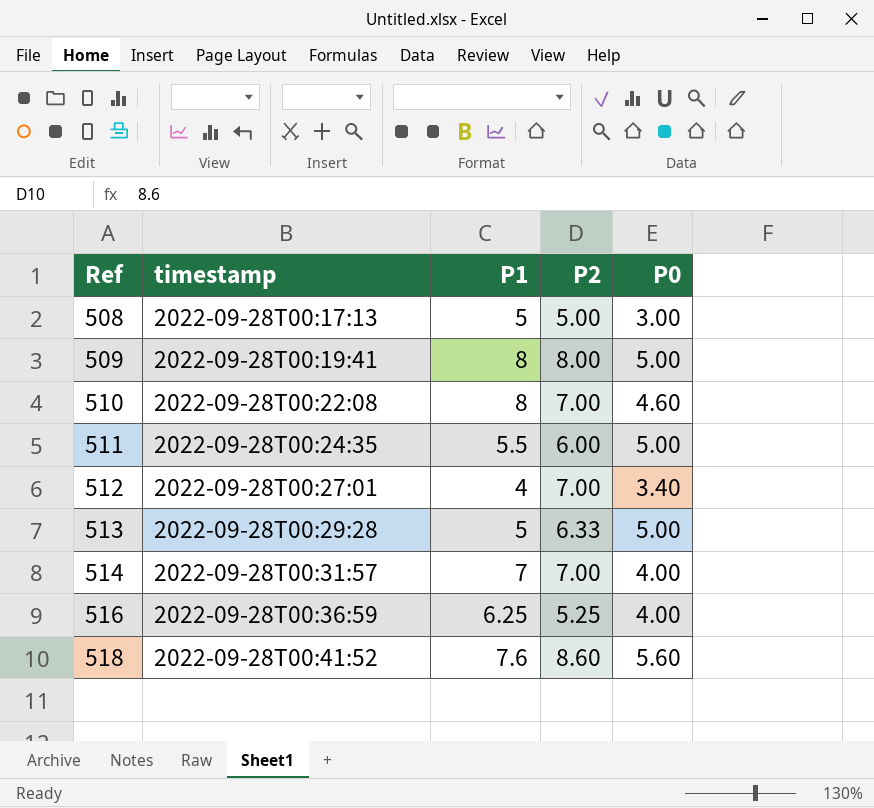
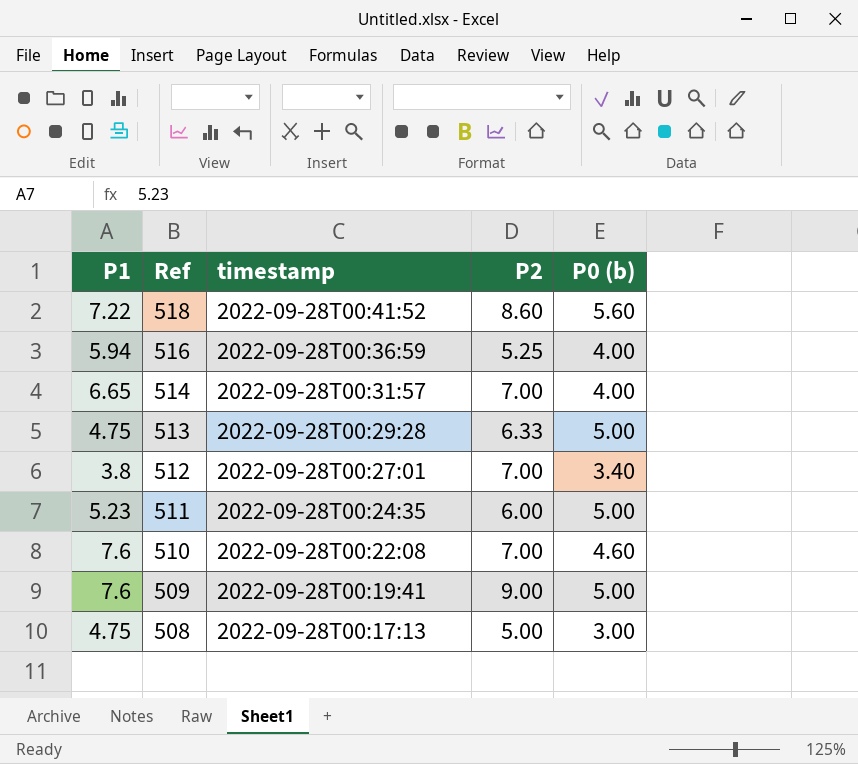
row order: Ref ascending -> Ref descending
column P1 | position: 3 -> 1
column name: P0 -> P0 (b)
518 | P1: 7.6 -> 7.22
516 | P1: 6.25 -> 5.94
514 | P1: 7 -> 6.65
513 | P1: 5 -> 4.75
512 | P1: 4 -> 3.8
511 | P1: 5.5 -> 5.23
510 | P1: 8 -> 7.6
509 | P1: 8 -> 7.6
509 | P2: 8.00 -> 9.00
508 | P1: 5 -> 4.75

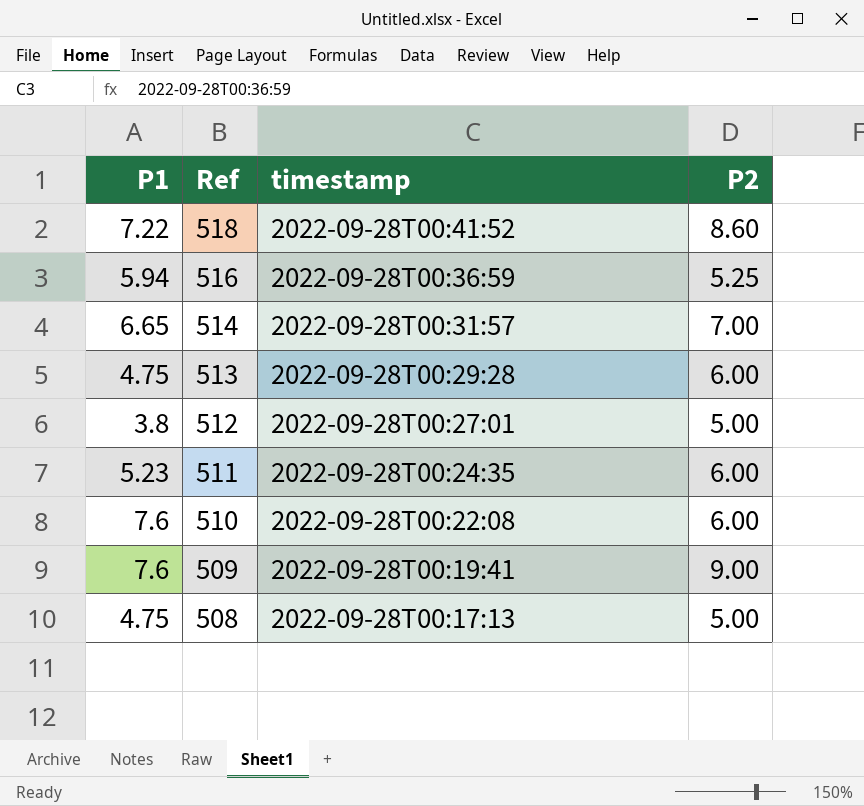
column P0 (b) | position: 5 -> none
513 | P2: 6.33 -> 6.00
512 | P2: 7.00 -> 5.00
510 | P2: 7.00 -> 6.00

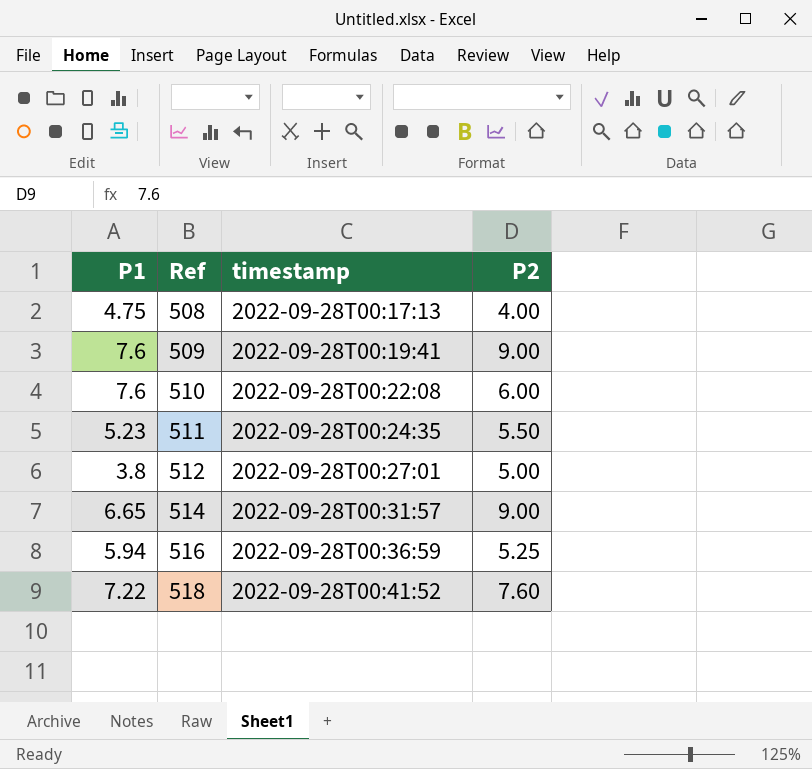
row order: Ref descending -> Ref ascending
row 513: 4.75 | 2022-09-28T00:29:28 | 6.00 -> none
508 | P2: 5.00 -> 4.00
511 | P2: 6.00 -> 5.50
514 | P2: 7.00 -> 9.00
518 | P2: 8.60 -> 7.60

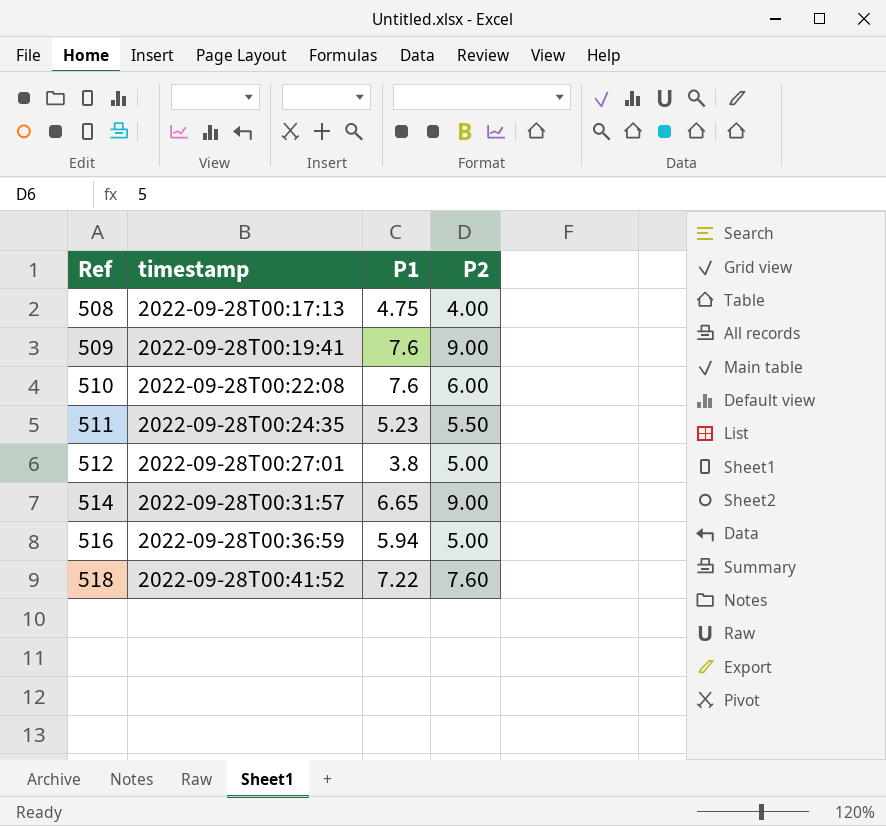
column P1 | position: 1 -> 3
516 | P2: 5.25 -> 5.00

